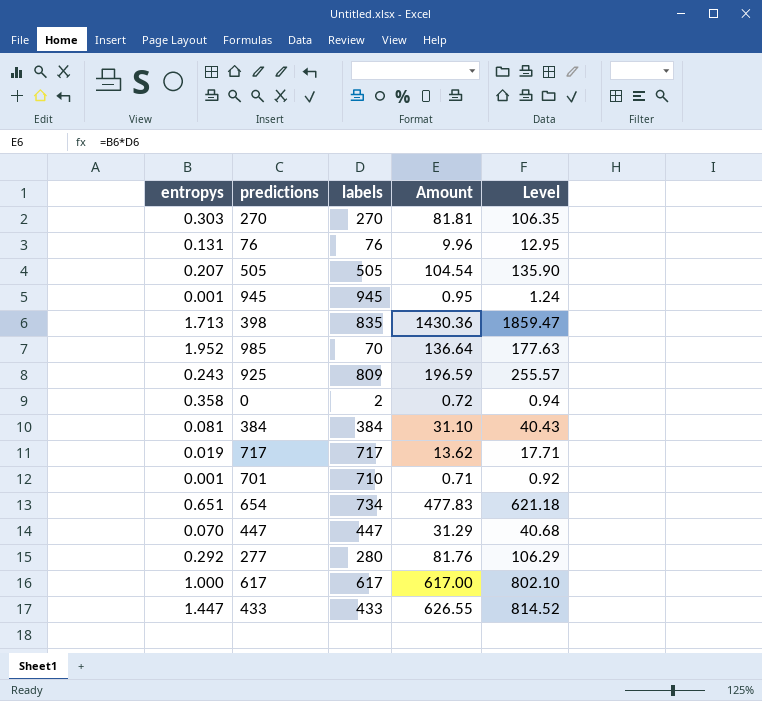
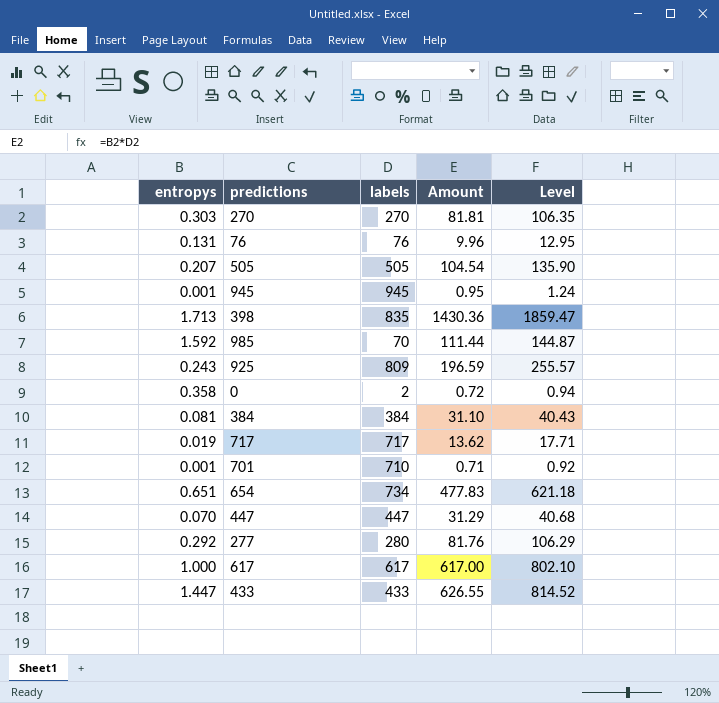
985 | entropys: 1.952 -> 1.592
985 | Amount: 136.64 -> 111.44
985 | Level: 177.63 -> 144.87

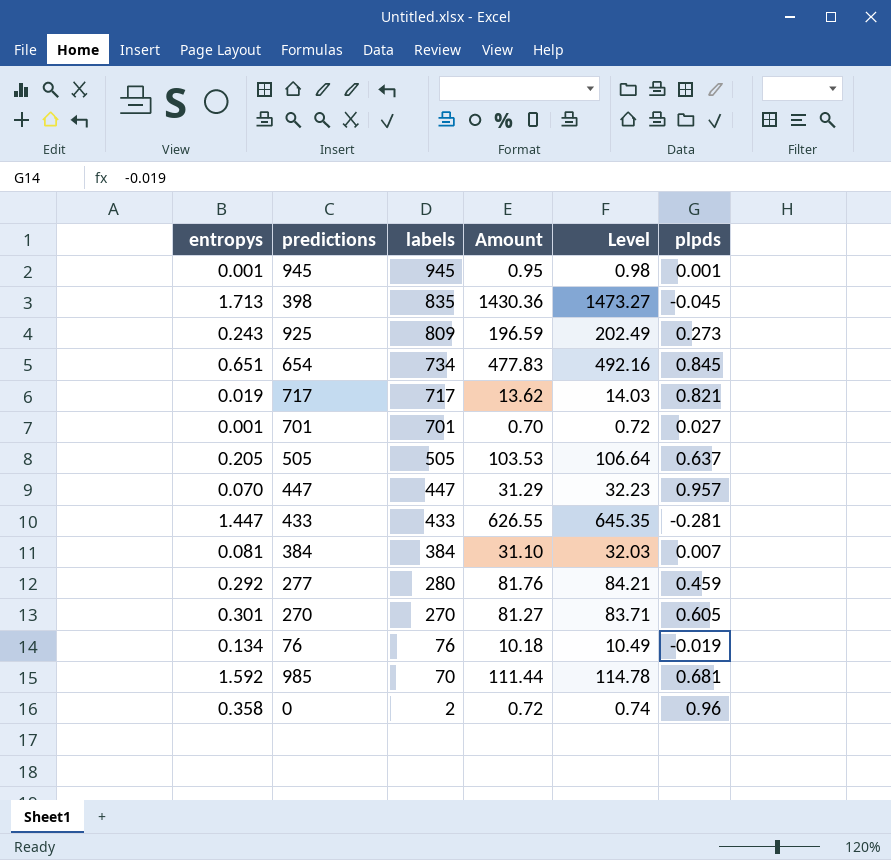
row order: none -> labels descending
column Level | formula: [Amount] * 1.3 -> [Amount] * 1.03
column plpds | position: none -> 6
row 617: 1.000 | 617 | 617.00 | 802.10 -> none
701 | labels: 710 -> 701
701 | Amount: 0.71 -> 0.70
505 | entropys: 0.207 -> 0.205
505 | Amount: 104.54 -> 103.53
270 | entropys: 0.303 -> 0.301
270 | Amount: 81.81 -> 81.27
76 | entropys: 0.131 -> 0.134
76 | Amount: 9.96 -> 10.18

